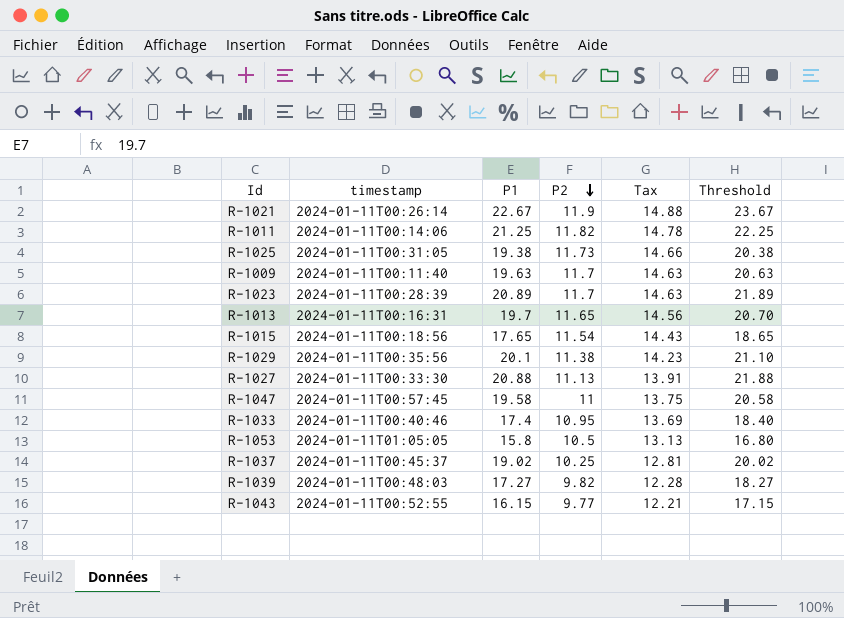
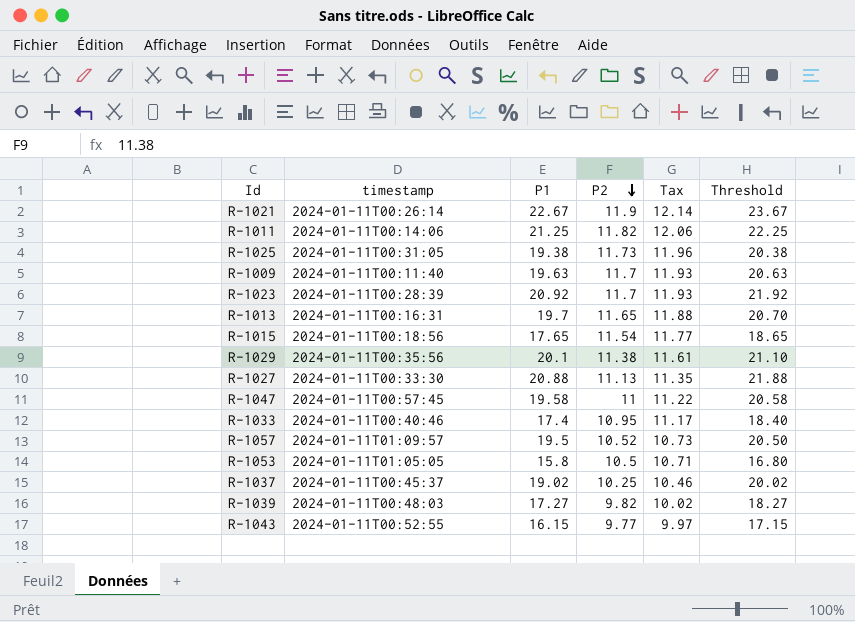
column Tax | formula: [P2] * 1.25 -> [P2] * 1.02
R-1023 | P1: 20.89 -> 20.92
R-1023 | Threshold: 21.89 -> 21.92
row R-1057: none -> 2024-01-11T01:09:57 | 19.5 | 10.52 | 10.73 | 20.50

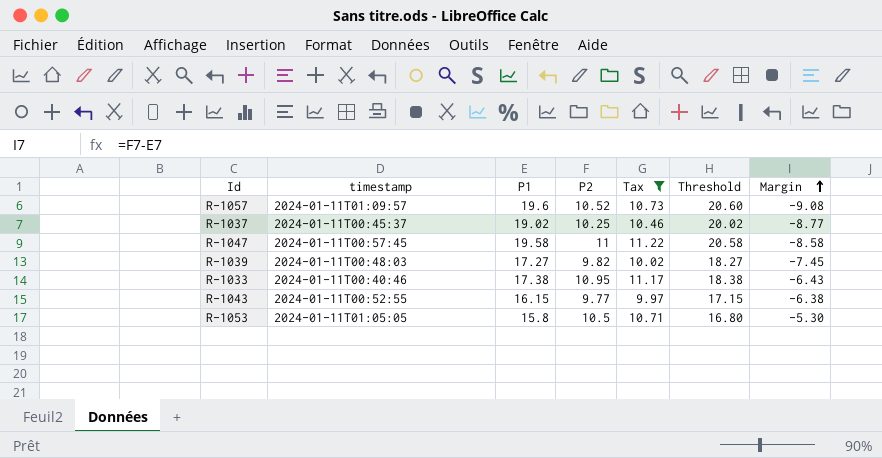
filter: none -> Tax <= 11.22
row order: P2 descending -> Margin ascending
column Margin | formula: none -> [P2] - [P1]
R-1057 | P1: 19.5 -> 19.6
R-1057 | Threshold: 20.50 -> 20.60
R-1033 | P1: 17.4 -> 17.38
R-1033 | Threshold: 18.40 -> 18.38

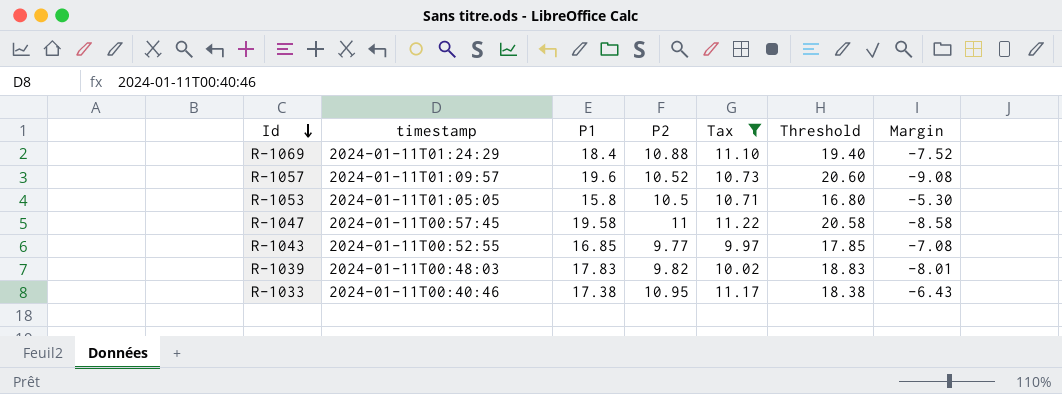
row order: Margin ascending -> Id descending
row R-1037: 2024-01-11T00:45:37 | 19.02 | 10.25 | 10.46 | 20.02 | -8.77 -> none
row R-1069: none -> 2024-01-11T01:24:29 | 18.4 | 10.88 | 11.10 | 19.40 | -7.52
R-1043 | P1: 16.15 -> 16.85
R-1043 | Threshold: 17.15 -> 17.85
R-1043 | Margin: -6.38 -> -7.08
R-1039 | P1: 17.27 -> 17.83
R-1039 | Threshold: 18.27 -> 18.83
R-1039 | Margin: -7.45 -> -8.01

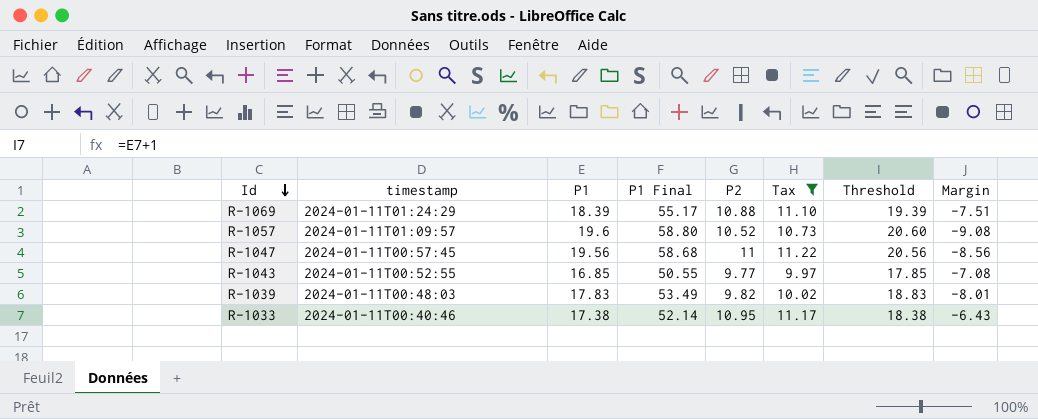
column P1 Final | formula: none -> [P1] * 3
row R-1053: 2024-01-11T01:05:05 | 15.8 | 10.5 | 10.71 | 16.80 | -5.30 -> none
R-1069 | P1: 18.4 -> 18.39
R-1069 | Threshold: 19.40 -> 19.39
R-1069 | Margin: -7.52 -> -7.51
R-1047 | P1: 19.58 -> 19.56
R-1047 | Threshold: 20.58 -> 20.56
R-1047 | Margin: -8.58 -> -8.56

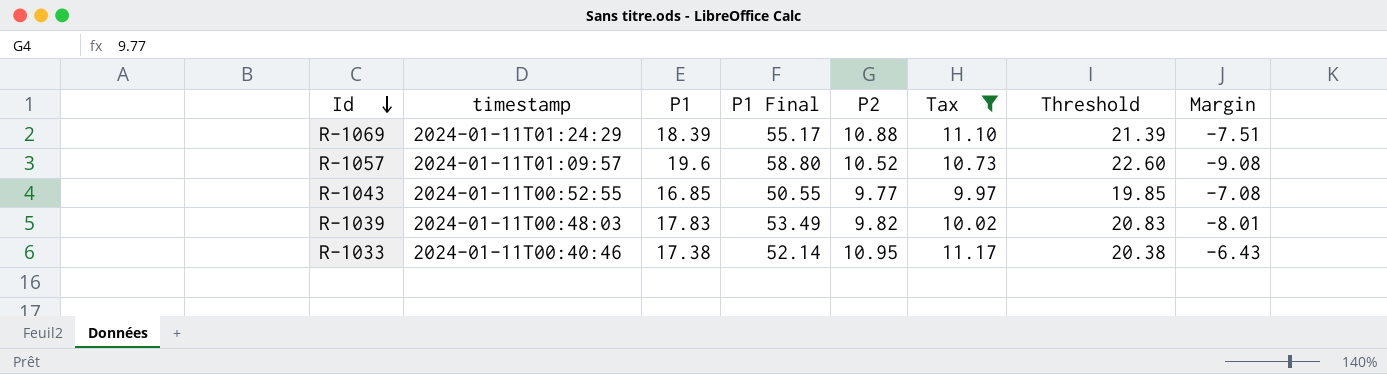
column Threshold | formula: [P1] + 1 -> [P1] + 3
row R-1047: 2024-01-11T00:57:45 | 19.56 | 58.68 | 11 | 11.22 | 20.56 | -8.56 -> none

